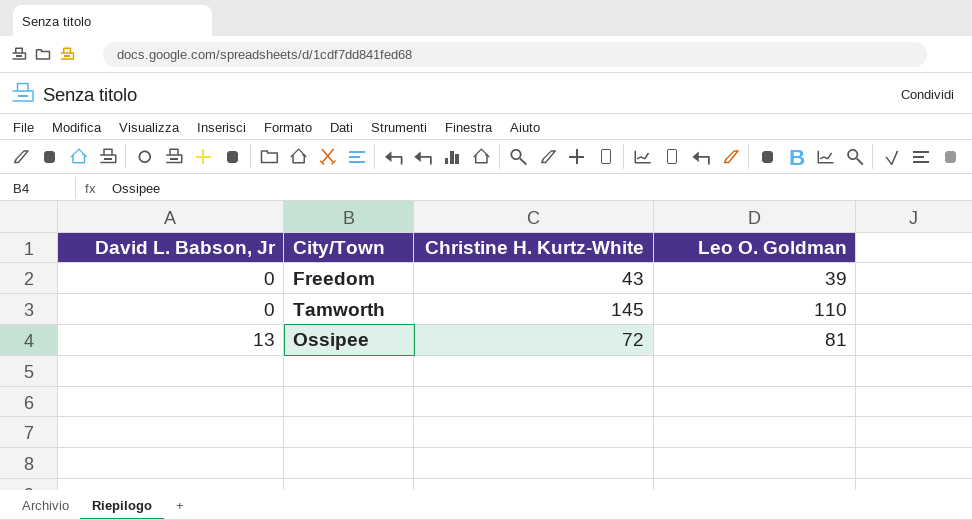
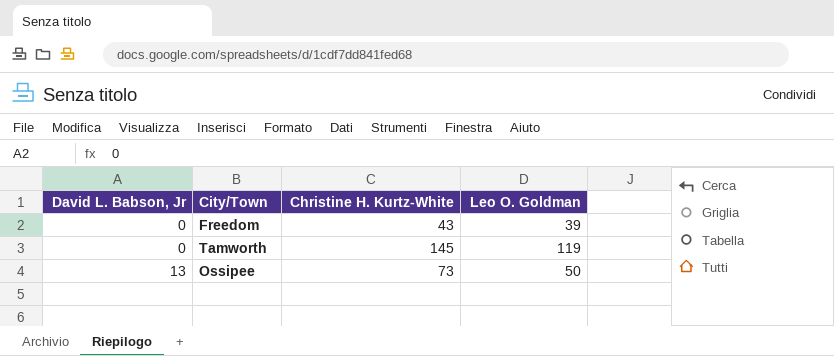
Tamworth | Leo O. Goldman: 110 -> 119
Ossipee | Christine H. Kurtz-White: 72 -> 73
Ossipee | Leo O. Goldman: 81 -> 50

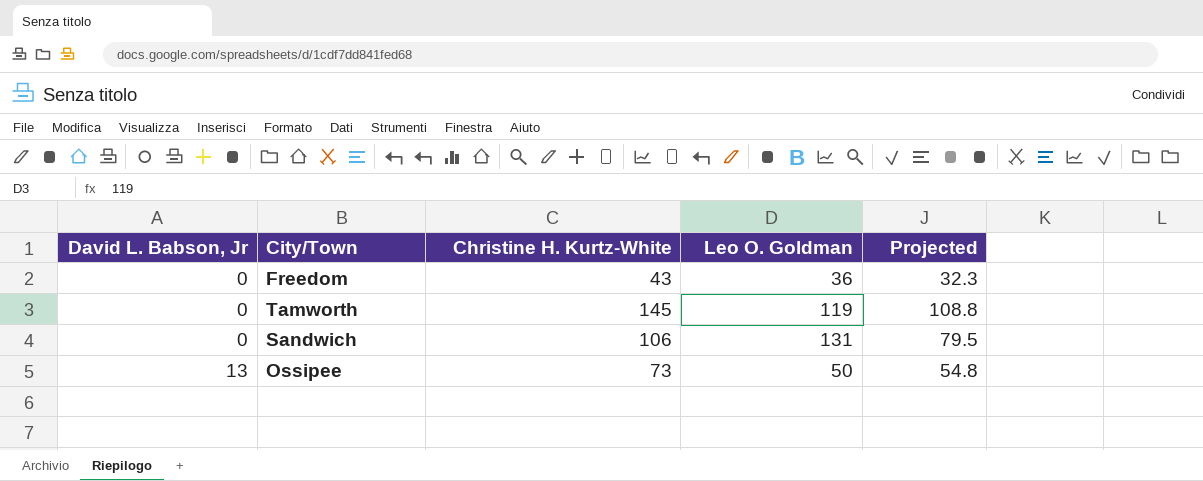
column Projected | formula: none -> [Christine H. Kurtz-White] * 0.75
Freedom | Leo O. Goldman: 39 -> 36
row Sandwich: none -> 0 | 106 | 131 | 79.5

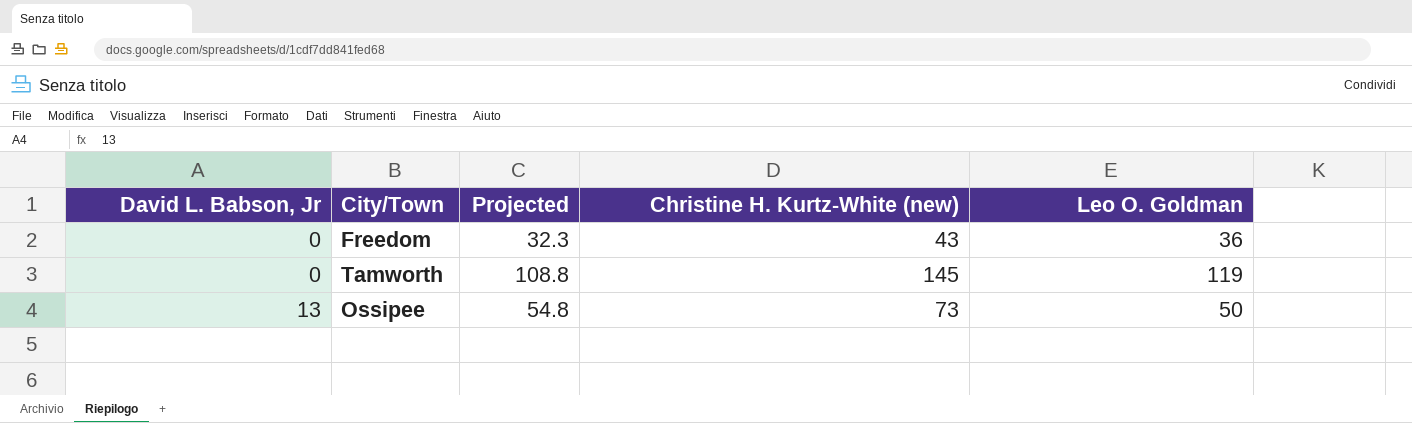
column Projected | position: 5 -> 3
column name: Christine H. Kurtz-White -> Christine H. Kurtz-White (new)
row Sandwich: 0 | 106 | 131 | 79.5 -> none

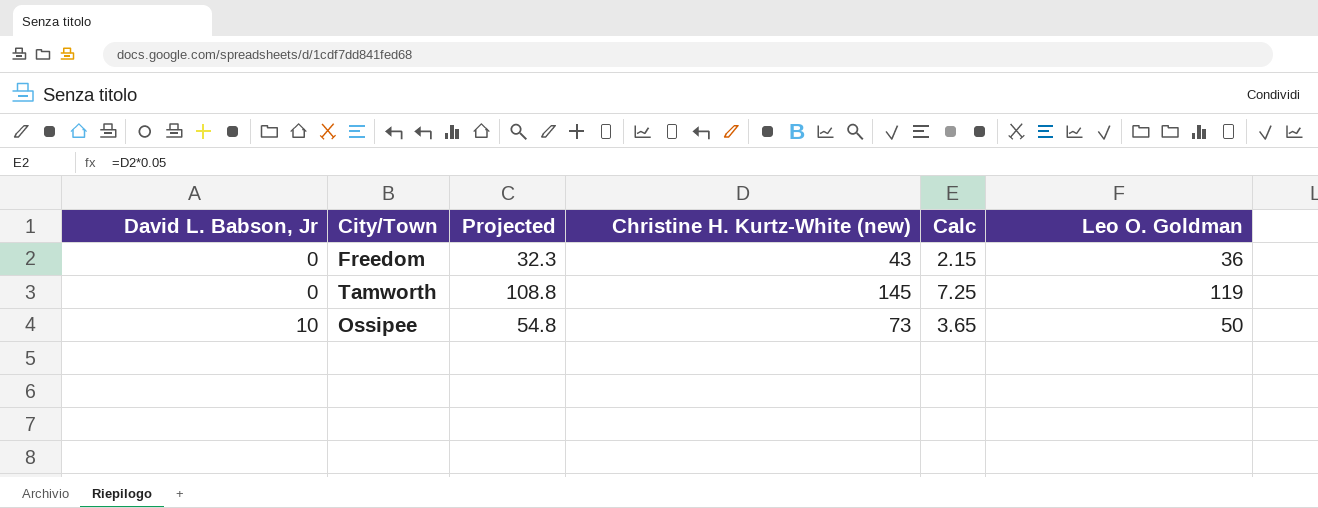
column Calc | formula: none -> [Christine H. Kurtz-White (new)] * 0.05
Ossipee | David L. Babson, Jr: 13 -> 10

